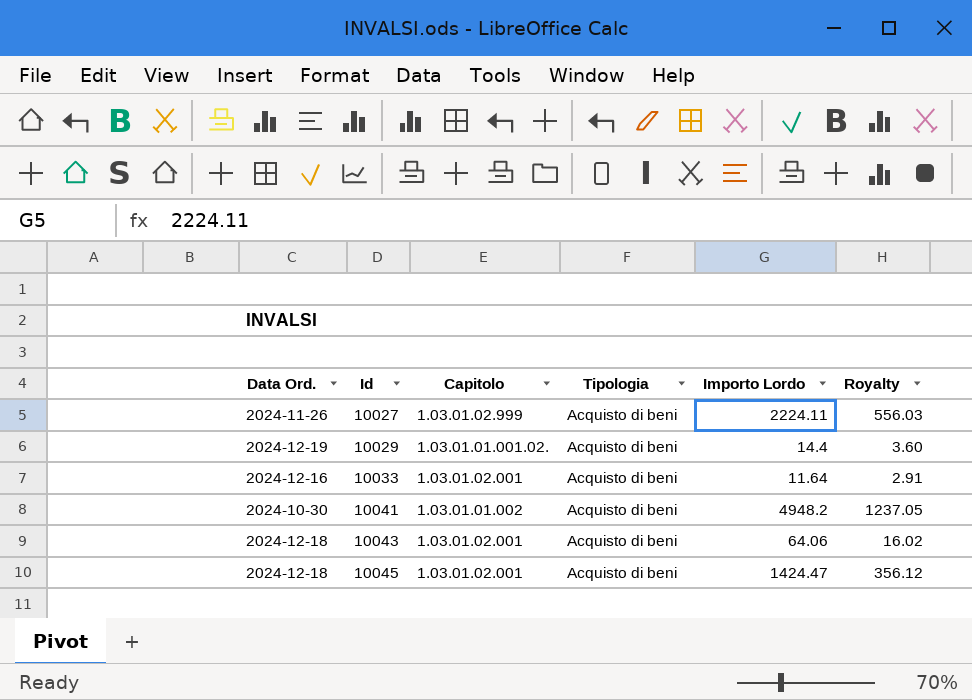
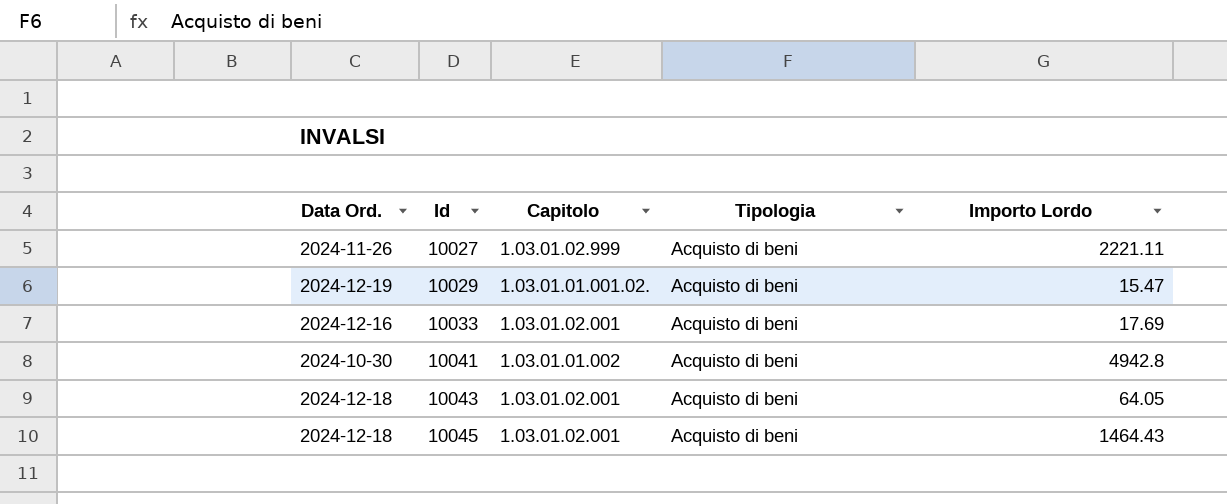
column Royalty | formula: [Importo Lordo] * 0.25 -> none
10027 | Importo Lordo: 2224.11 -> 2221.11
10029 | Importo Lordo: 14.4 -> 15.47
10033 | Importo Lordo: 11.64 -> 17.69
10041 | Importo Lordo: 4948.2 -> 4942.8
10043 | Importo Lordo: 64.06 -> 64.05
10045 | Importo Lordo: 1424.47 -> 1464.43

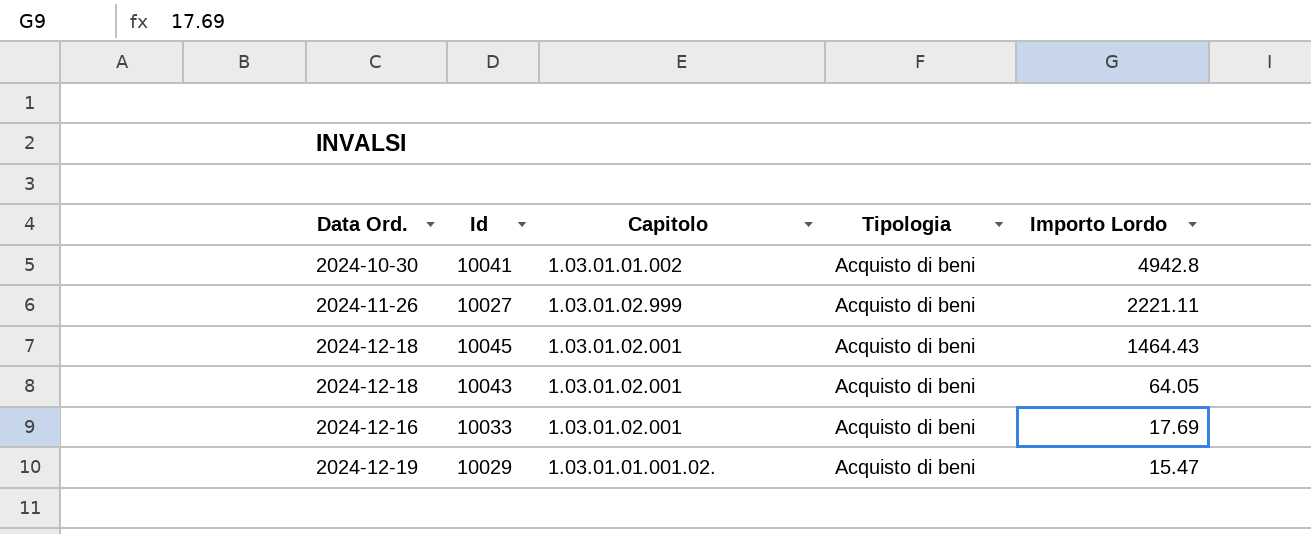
row order: Id ascending -> Importo Lordo descending

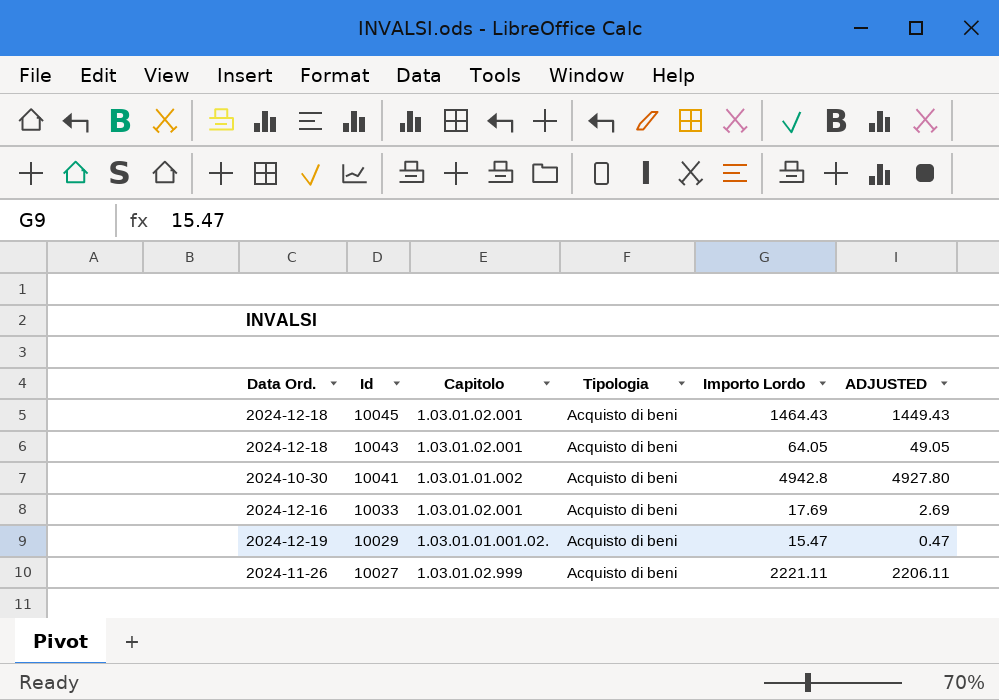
row order: Importo Lordo descending -> Id descending
column ADJUSTED | formula: none -> [Importo Lordo] - 15

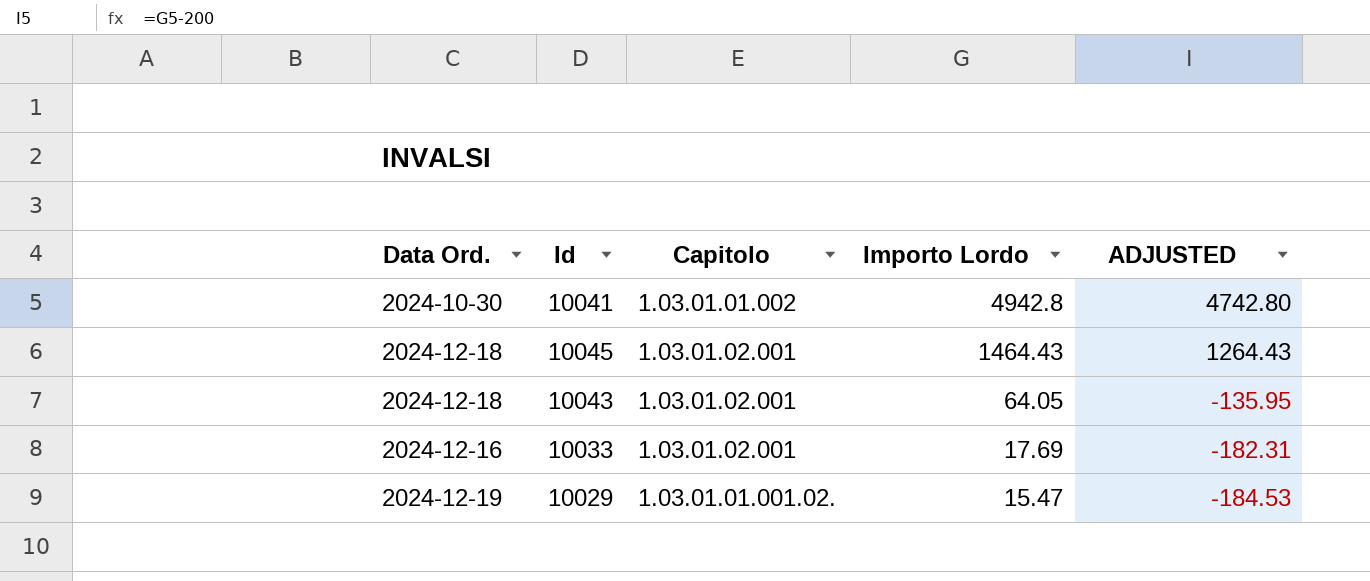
row order: Id descending -> Importo Lordo descending
column Tipologia | position: 4 -> none
column ADJUSTED | formula: [Importo Lordo] - 15 -> [Importo Lordo] - 200
row 10027: 2024-11-26 | 1.03.01.02.999 | Acquisto di beni | 2221.11 | 2206.11 -> none

